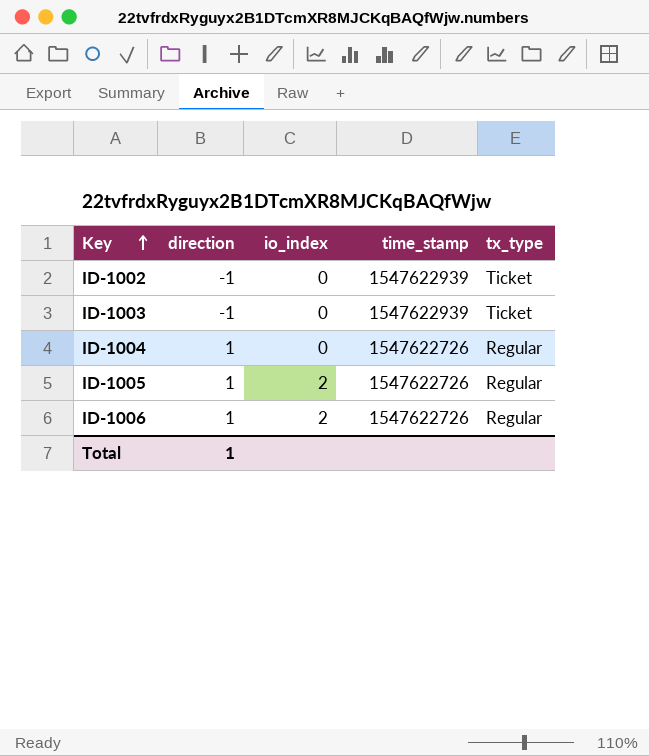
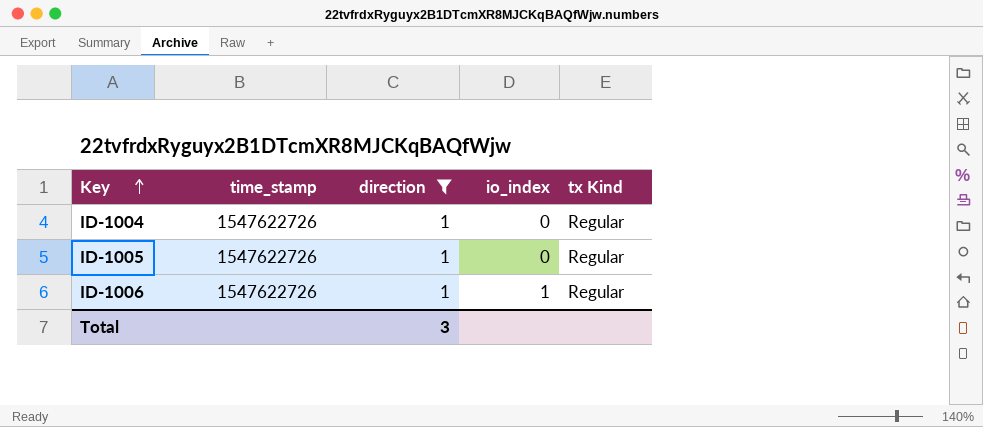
filter: none -> direction = 1
column time_stamp | position: 4 -> 2
column name: tx_type -> tx Kind
ID-1005 | io_index: 2 -> 0
ID-1006 | io_index: 2 -> 1
Total | direction: 1 -> 3

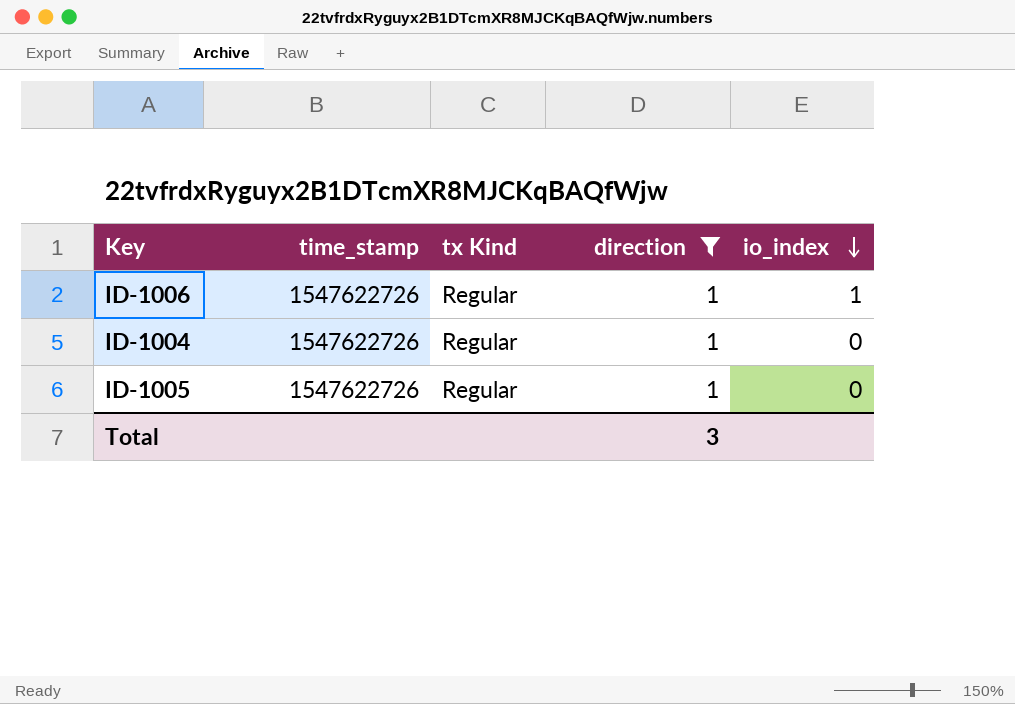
row order: Key ascending -> io_index descending
column tx Kind | position: 5 -> 3

